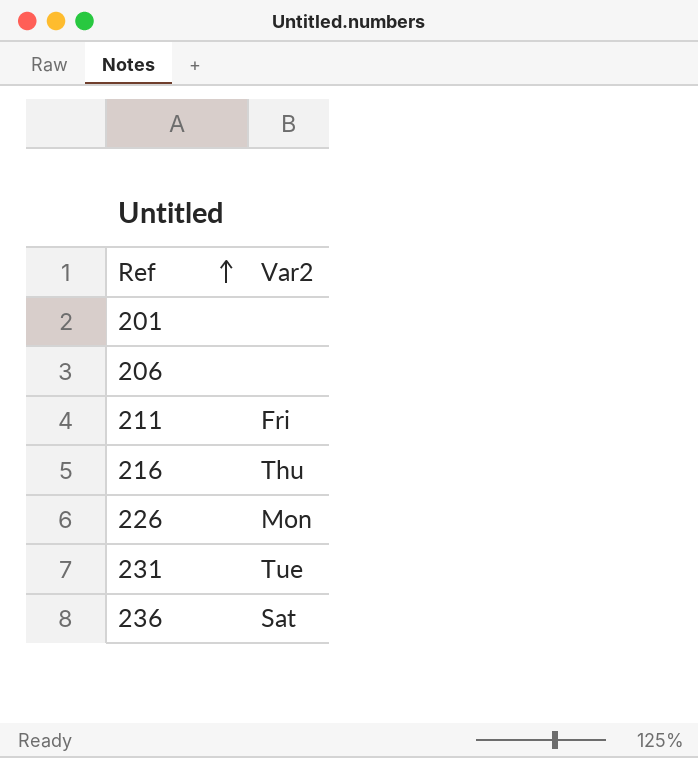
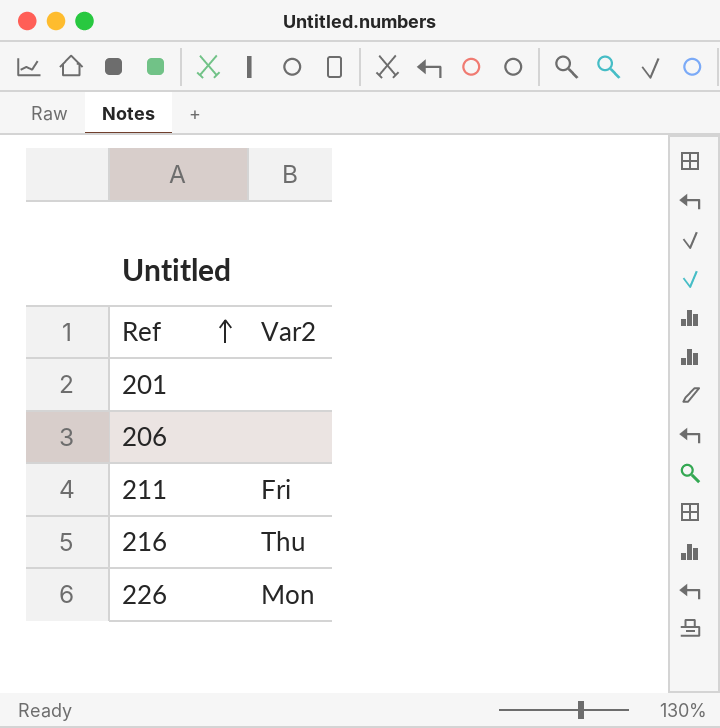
row 231: Tue -> none
row 236: Sat -> none

